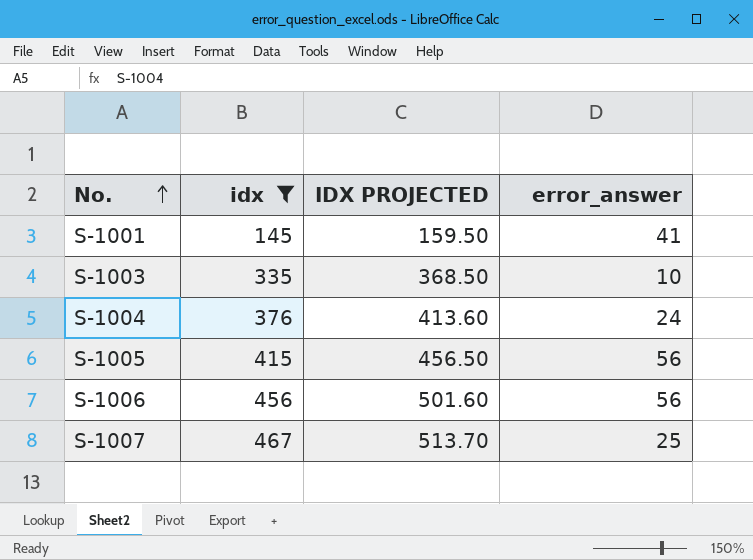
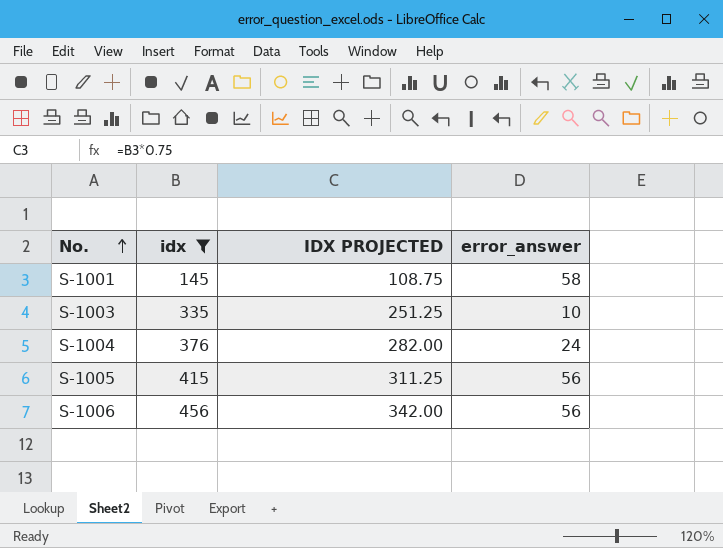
column IDX PROJECTED | formula: [idx] * 1.1 -> [idx] * 0.75
row S-1007: 467 | 513.70 | 25 -> none
S-1001 | error_answer: 41 -> 58

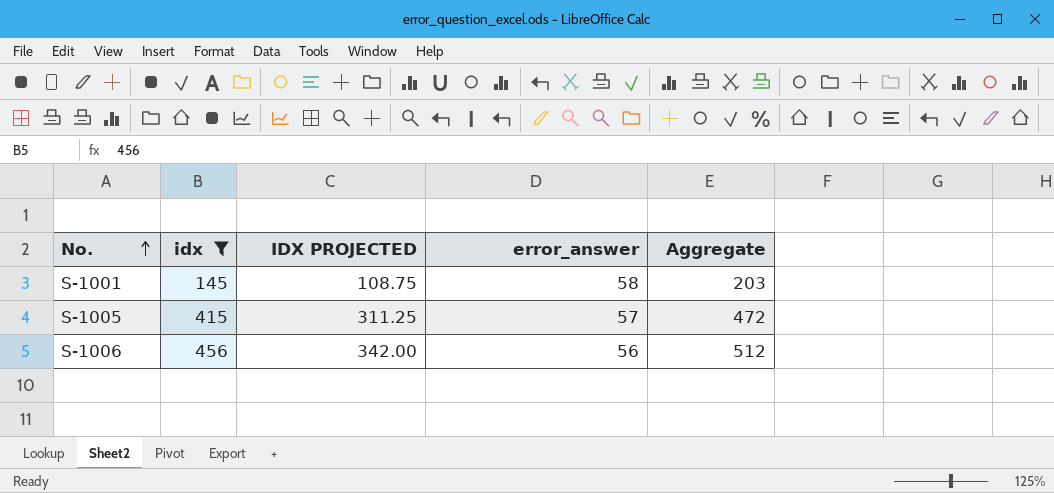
column Aggregate | formula: none -> [idx] + [error_answer]
row S-1003: 335 | 251.25 | 10 -> none
row S-1004: 376 | 282.00 | 24 -> none
S-1005 | error_answer: 56 -> 57

